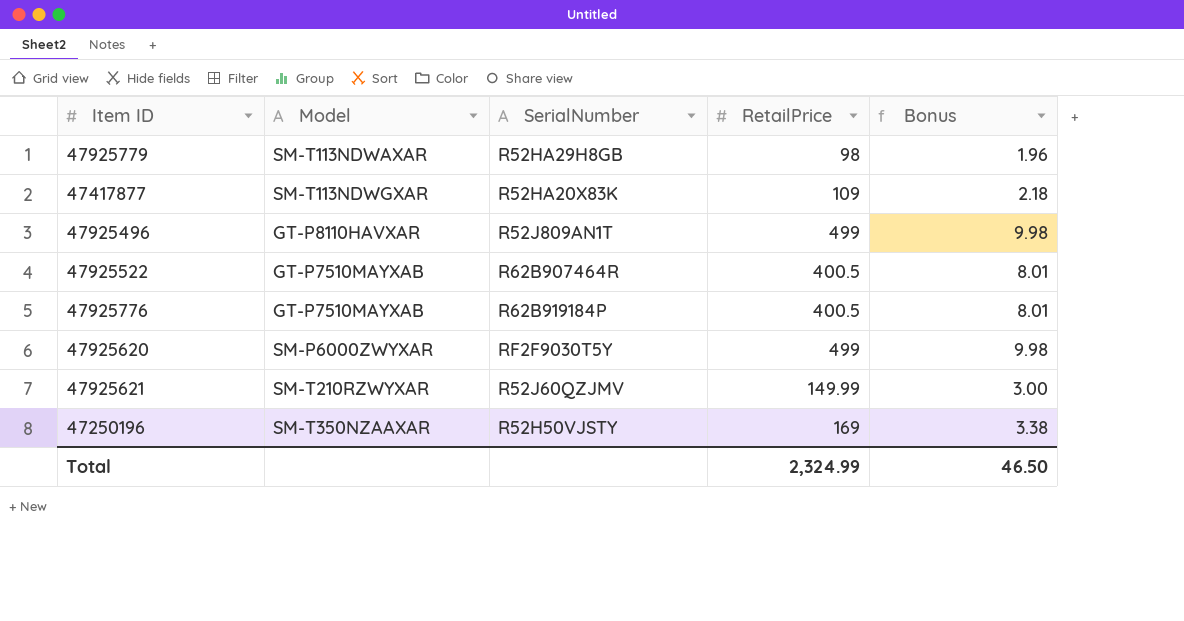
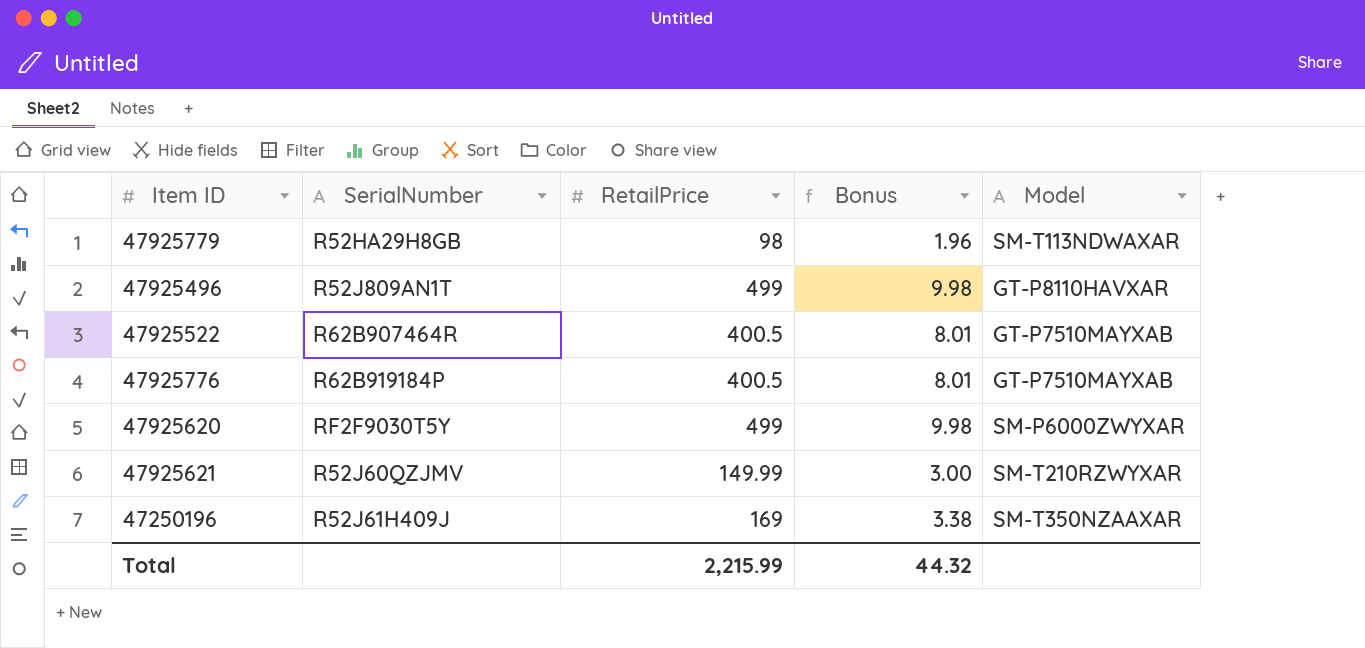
column Model | position: 2 -> 5
row 47417877: SM-T113NDWGXAR | R52HA20X83K | 109 | 2.18 -> none
47250196 | SerialNumber: R52H50VJSTY -> R52J61H409J
Total | RetailPrice: 2,324.99 -> 2,215.99
Total | Bonus: 46.50 -> 44.32

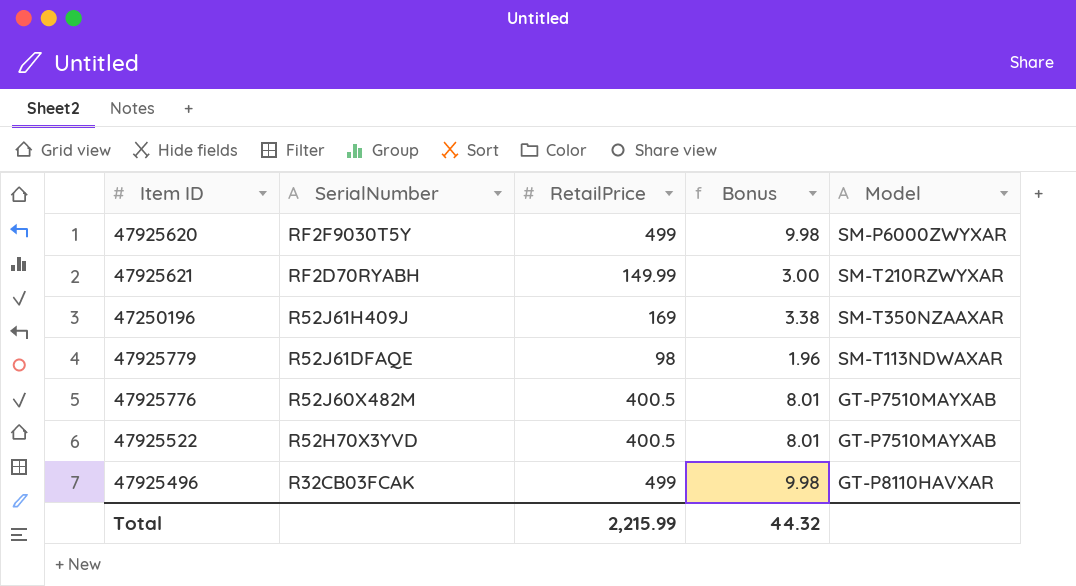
row order: none -> SerialNumber descending
47925621 | SerialNumber: R52J60QZJMV -> RF2D70RYABH
47925779 | SerialNumber: R52HA29H8GB -> R52J61DFAQE
47925776 | SerialNumber: R62B919184P -> R52J60X482M
47925522 | SerialNumber: R62B907464R -> R52H70X3YVD
47925496 | SerialNumber: R52J809AN1T -> R32CB03FCAK

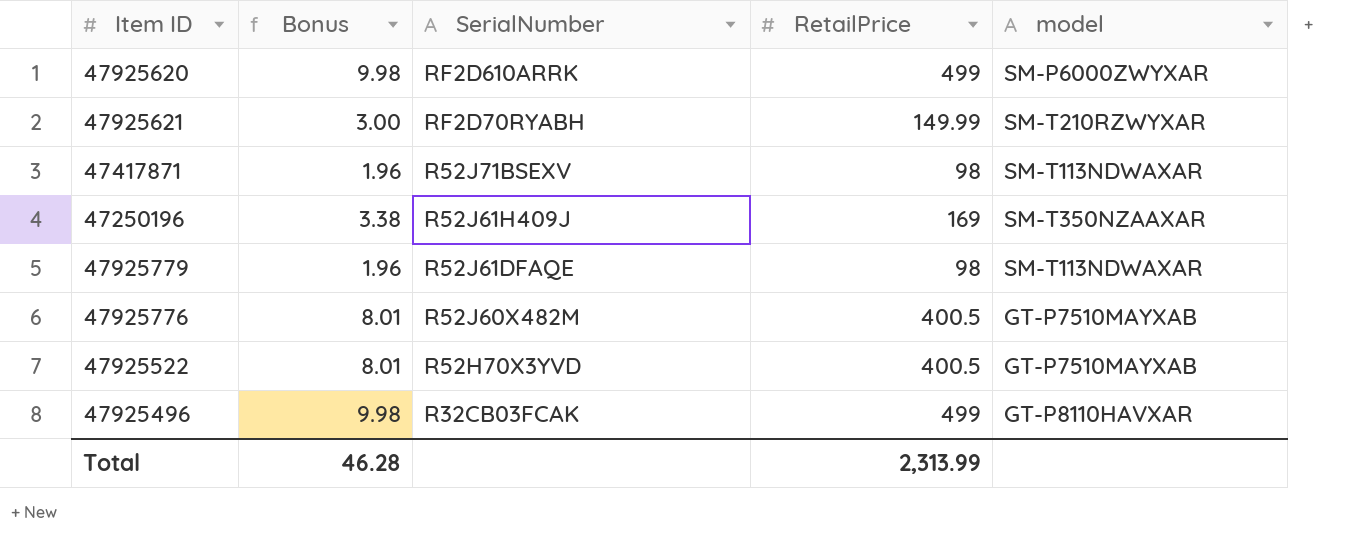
column Bonus | position: 4 -> 2
column name: Model -> model
47925620 | SerialNumber: RF2F9030T5Y -> RF2D610ARRK
row 47417871: none -> 1.96 | R52J71BSEXV | 98 | SM-T113NDWAXAR
Total | Bonus: 44.32 -> 46.28
Total | RetailPrice: 2,215.99 -> 2,313.99

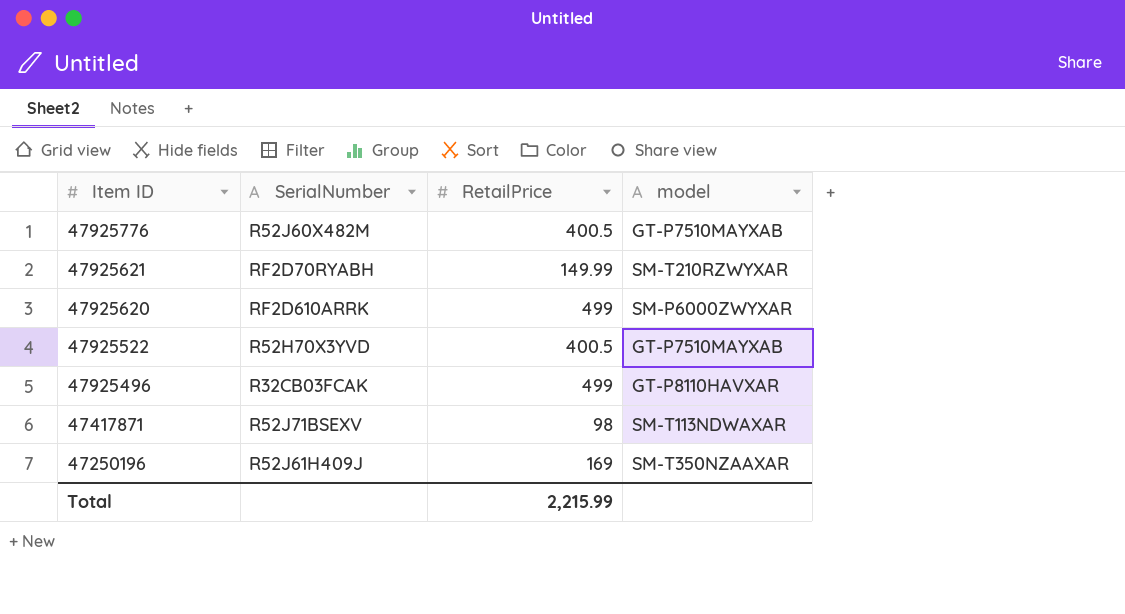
row order: SerialNumber descending -> Item ID descending
column Bonus | formula: [RetailPrice] * 0.02 -> none
row 47925779: 1.96 | R52J61DFAQE | 98 | SM-T113NDWAXAR -> none
Total | RetailPrice: 2,313.99 -> 2,215.99

